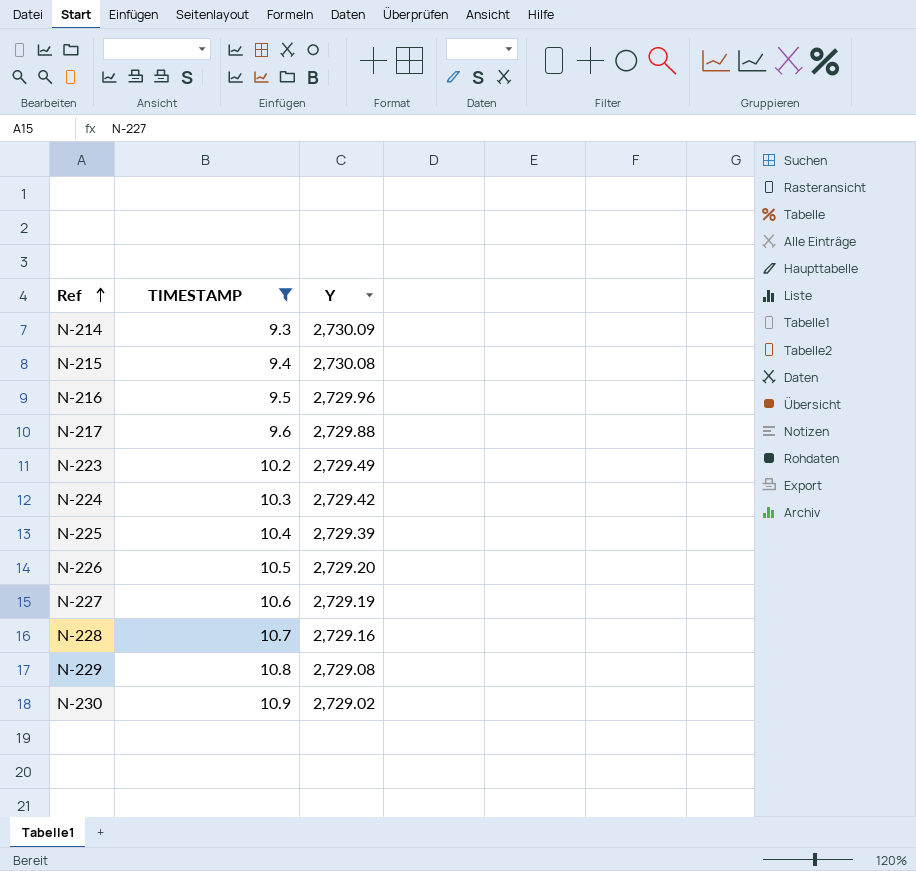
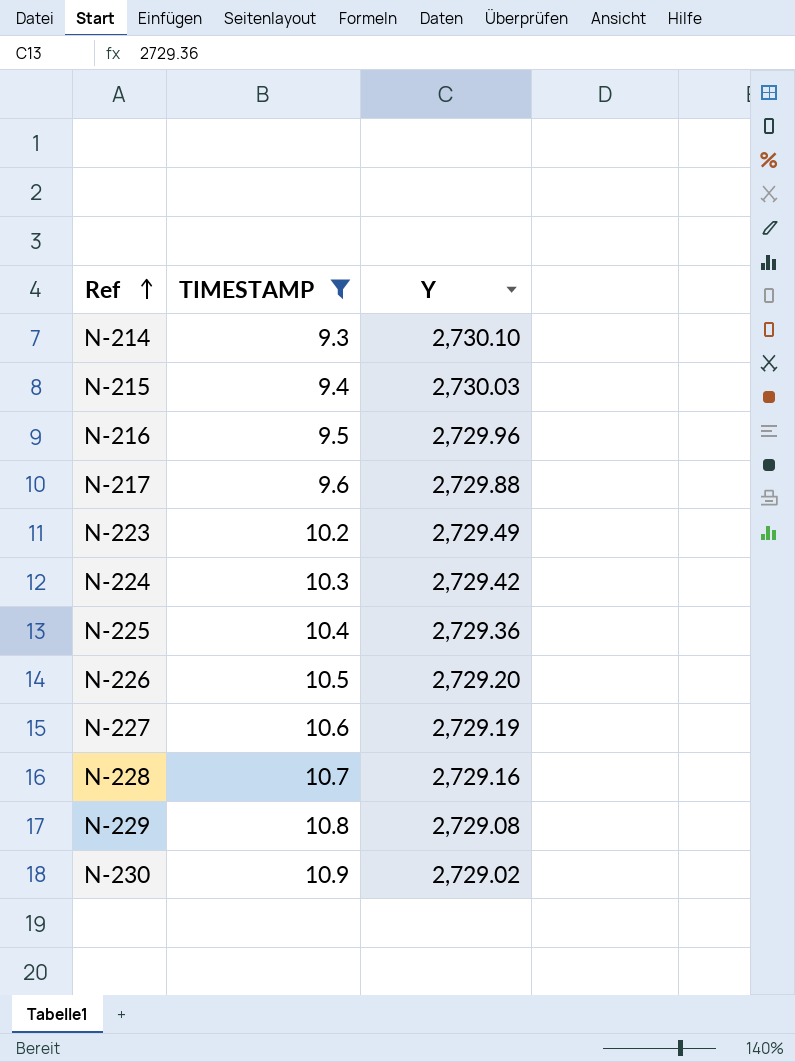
N-214 | Y: 2,730.09 -> 2,730.10
N-215 | Y: 2,730.08 -> 2,730.03
N-225 | Y: 2,729.39 -> 2,729.36

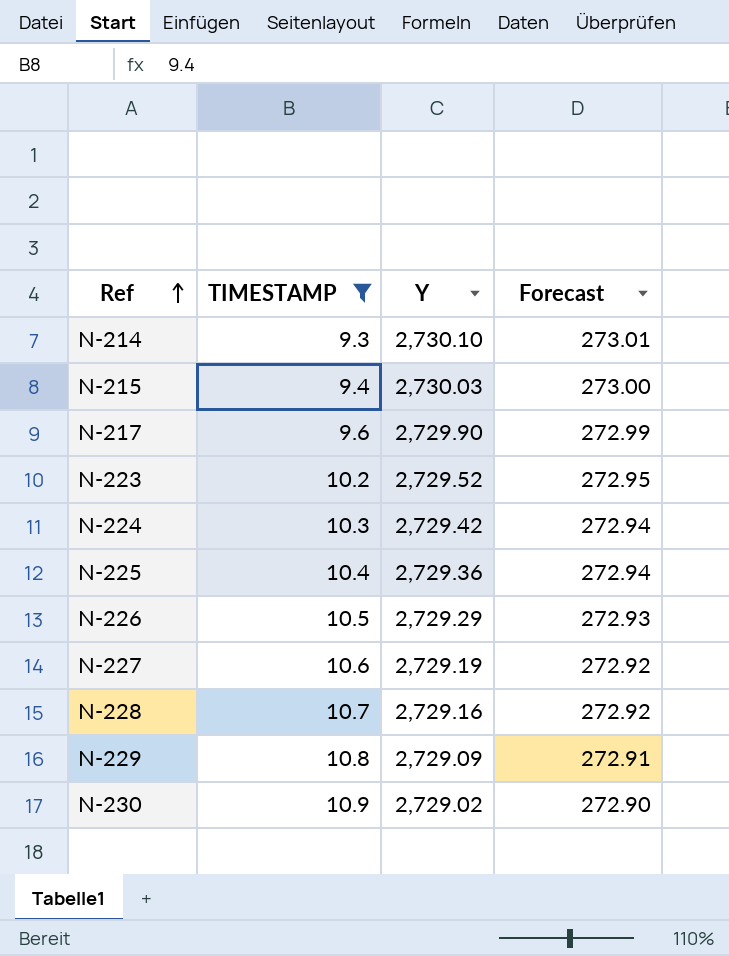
column Forecast | formula: none -> [Y] * 0.1
row N-216: 9.5 | 2,729.96 -> none
N-217 | Y: 2,729.88 -> 2,729.90
N-223 | Y: 2,729.49 -> 2,729.52
N-226 | Y: 2,729.20 -> 2,729.29
N-229 | Y: 2,729.08 -> 2,729.09

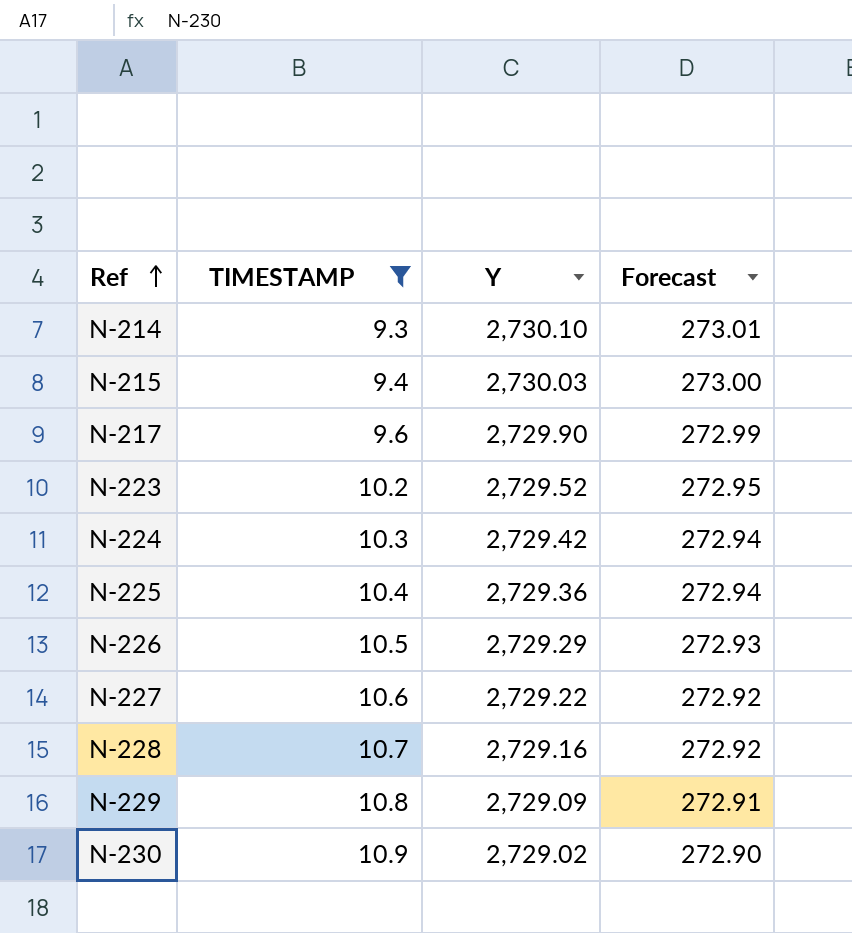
N-227 | Y: 2,729.19 -> 2,729.22

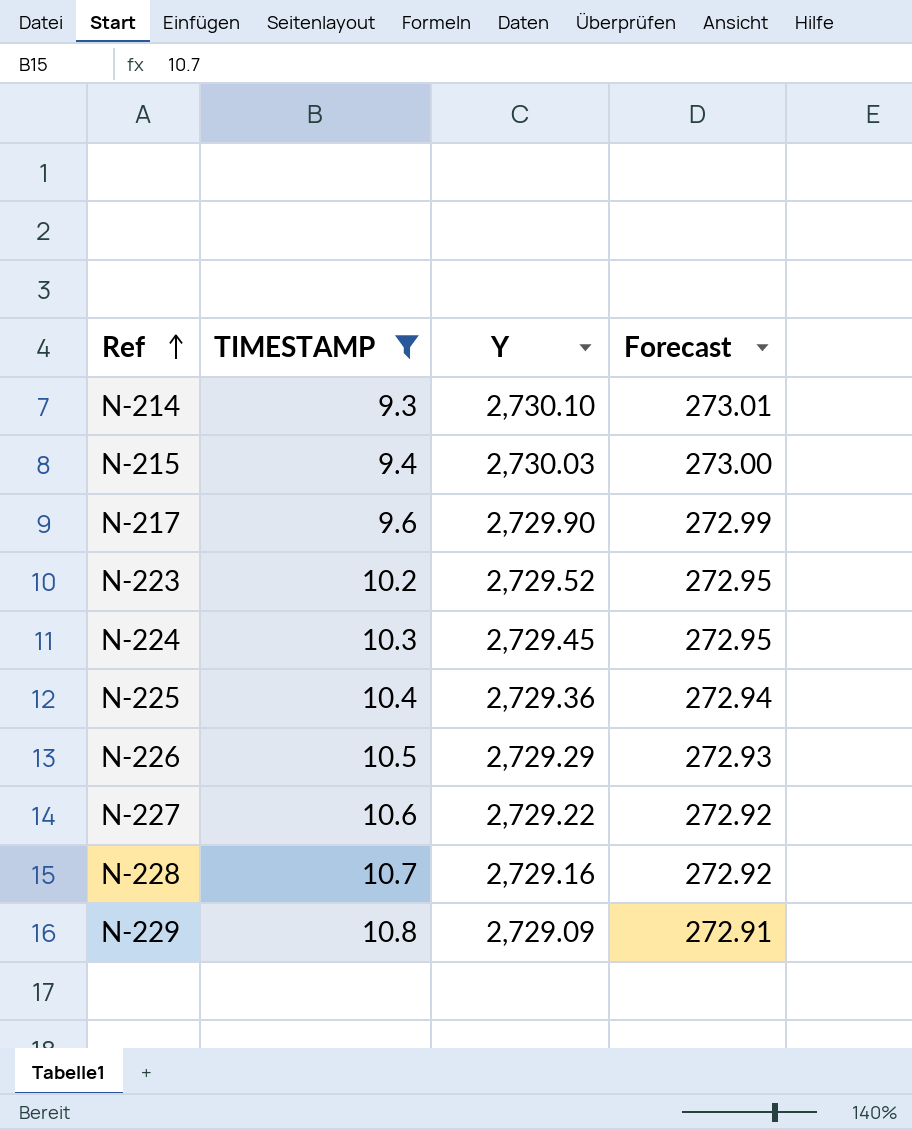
row N-230: 10.9 | 2,729.02 | 272.90 -> none
N-224 | Y: 2,729.42 -> 2,729.45
N-224 | Forecast: 272.94 -> 272.95

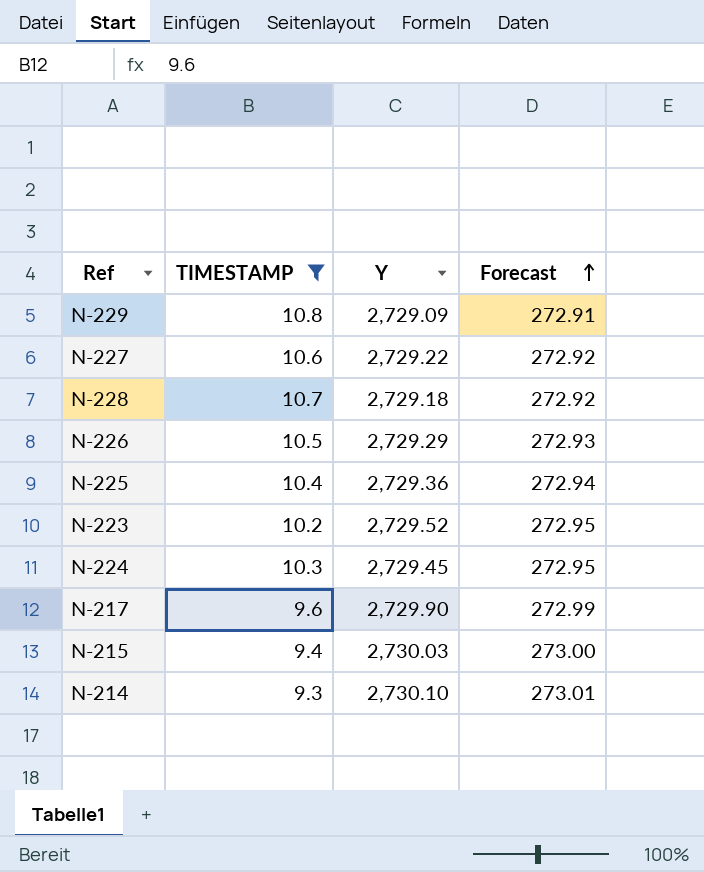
row order: Ref ascending -> Forecast ascending
N-228 | Y: 2,729.16 -> 2,729.18

